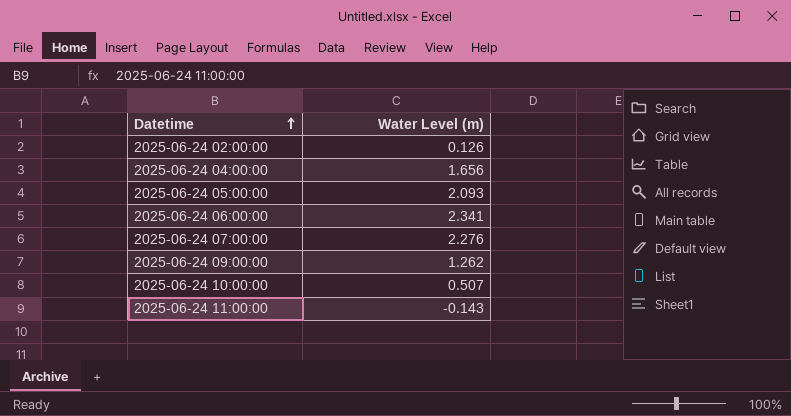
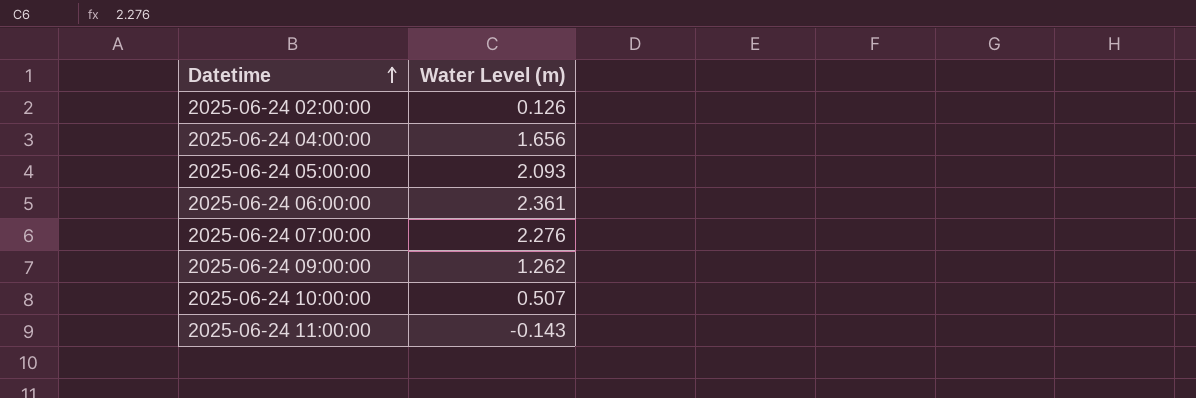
2025-06-24 06:00:00 | Water Level (m): 2.341 -> 2.361

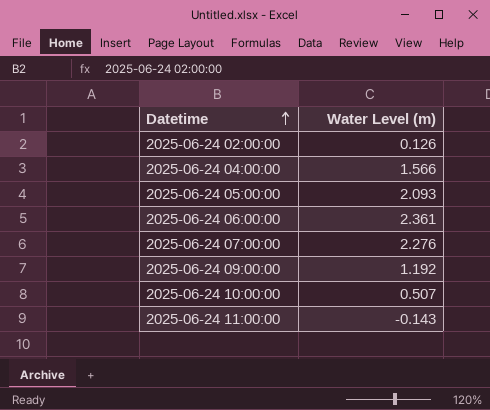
2025-06-24 04:00:00 | Water Level (m): 1.656 -> 1.566
2025-06-24 09:00:00 | Water Level (m): 1.262 -> 1.192

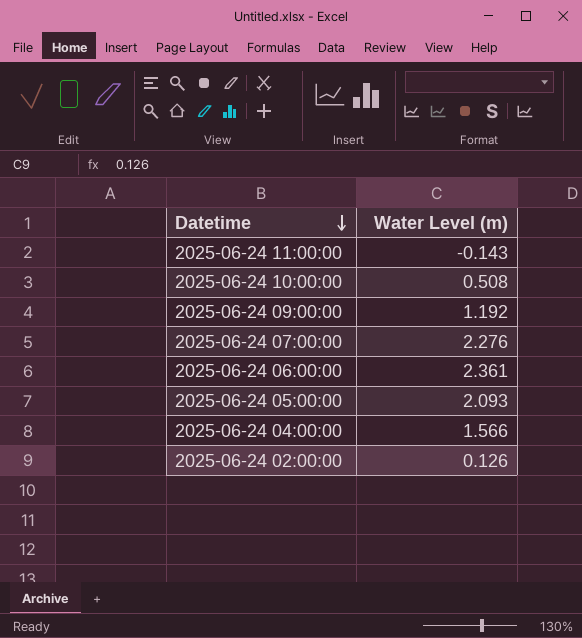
row order: Datetime ascending -> Datetime descending
2025-06-24 10:00:00 | Water Level (m): 0.507 -> 0.508

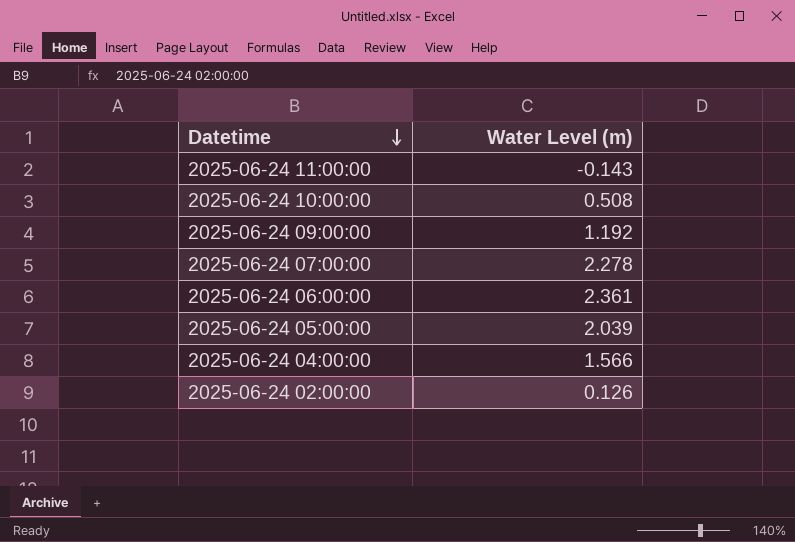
2025-06-24 07:00:00 | Water Level (m): 2.276 -> 2.278
2025-06-24 05:00:00 | Water Level (m): 2.093 -> 2.039

